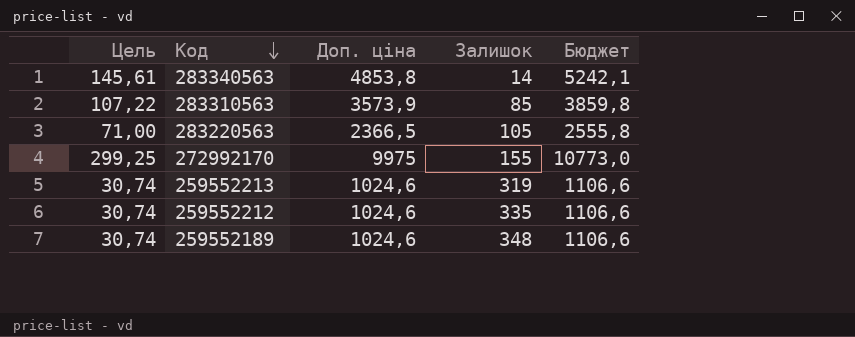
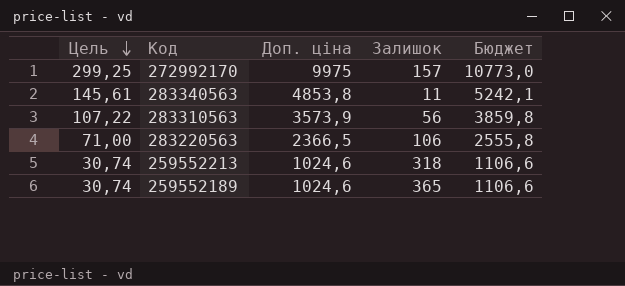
row order: Код descending -> Цель descending
row 259552212: 30,74 | 1024,6 | 335 | 1106,6 -> none
272992170 | Залишок: 155 -> 157
283340563 | Залишок: 14 -> 11
283310563 | Залишок: 85 -> 56
283220563 | Залишок: 105 -> 106
259552213 | Залишок: 319 -> 318
259552189 | Залишок: 348 -> 365

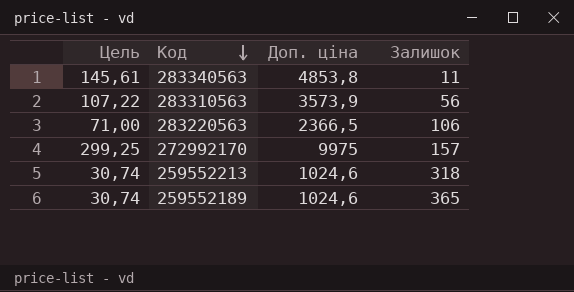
row order: Цель descending -> Код descending
column Бюджет | formula: [Доп. ціна] * 1,08 -> none

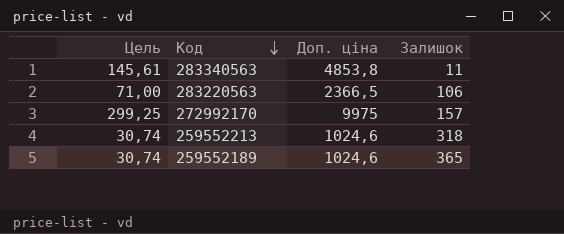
row 283310563: 107,22 | 3573,9 | 56 -> none

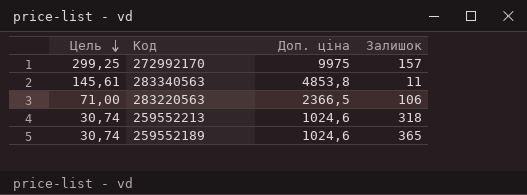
row order: Код descending -> Цель descending

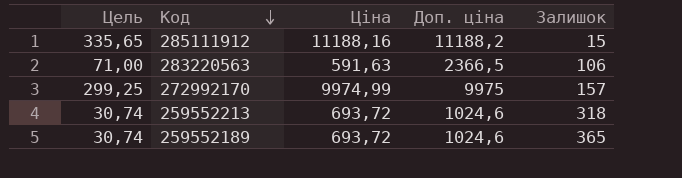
row order: Цель descending -> Код descending
column Ціна | position: none -> 3
row 283340563: 145,61 | 4853,8 | 11 -> none
row 285111912: none -> 335,65 | 11188,16 | 11188,2 | 15

